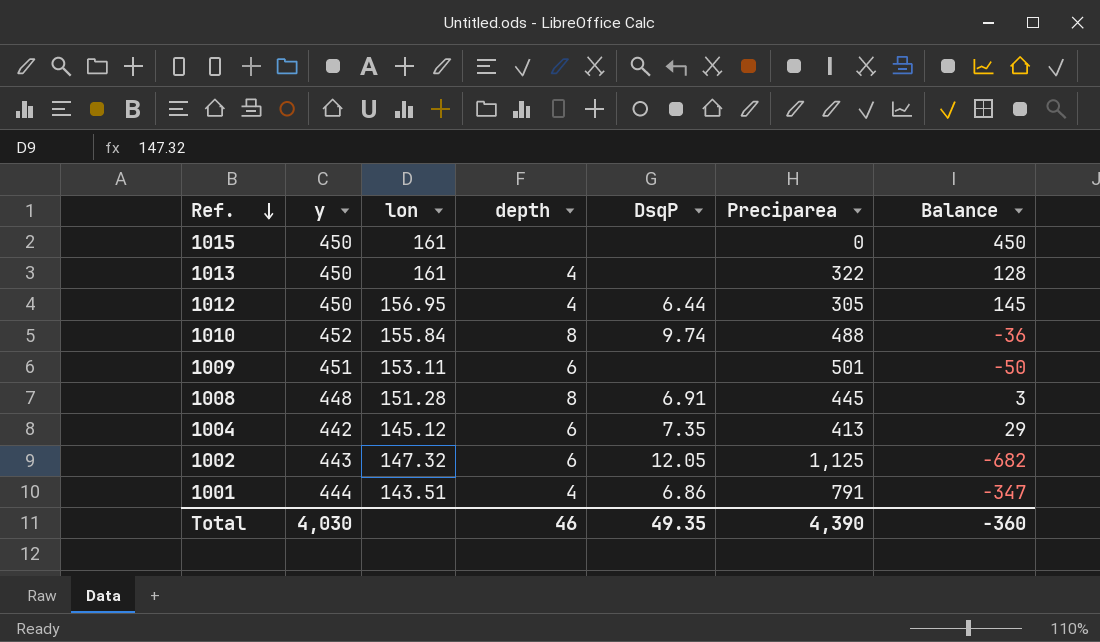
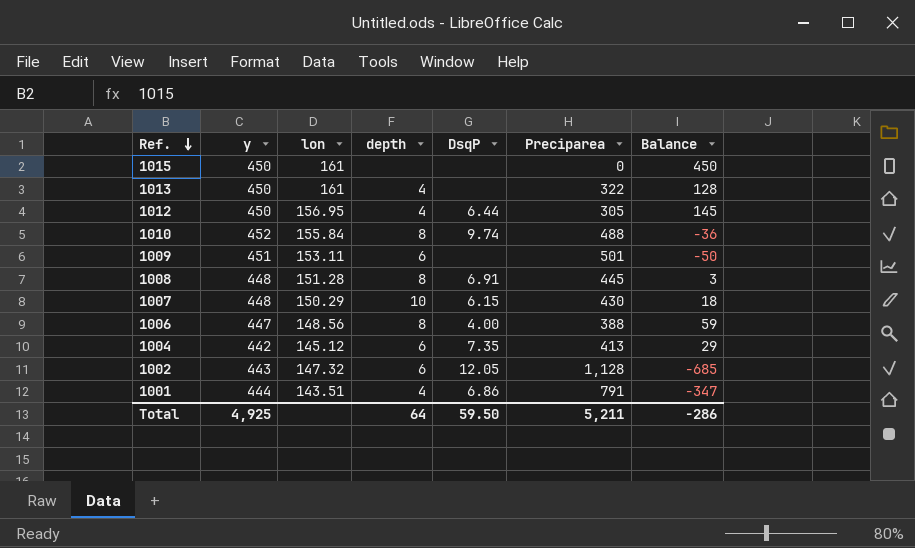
row 1007: none -> 448 | 150.29 | 10 | 6.15 | 430 | 18
row 1006: none -> 447 | 148.56 | 8 | 4.00 | 388 | 59
1002 | Preciparea: 1,125 -> 1,128
1002 | Balance: -682 -> -685
Total | y: 4,030 -> 4,925
Total | depth: 46 -> 64
Total | DsqP: 49.35 -> 59.50
Total | Preciparea: 4,390 -> 5,211
Total | Balance: -360 -> -286

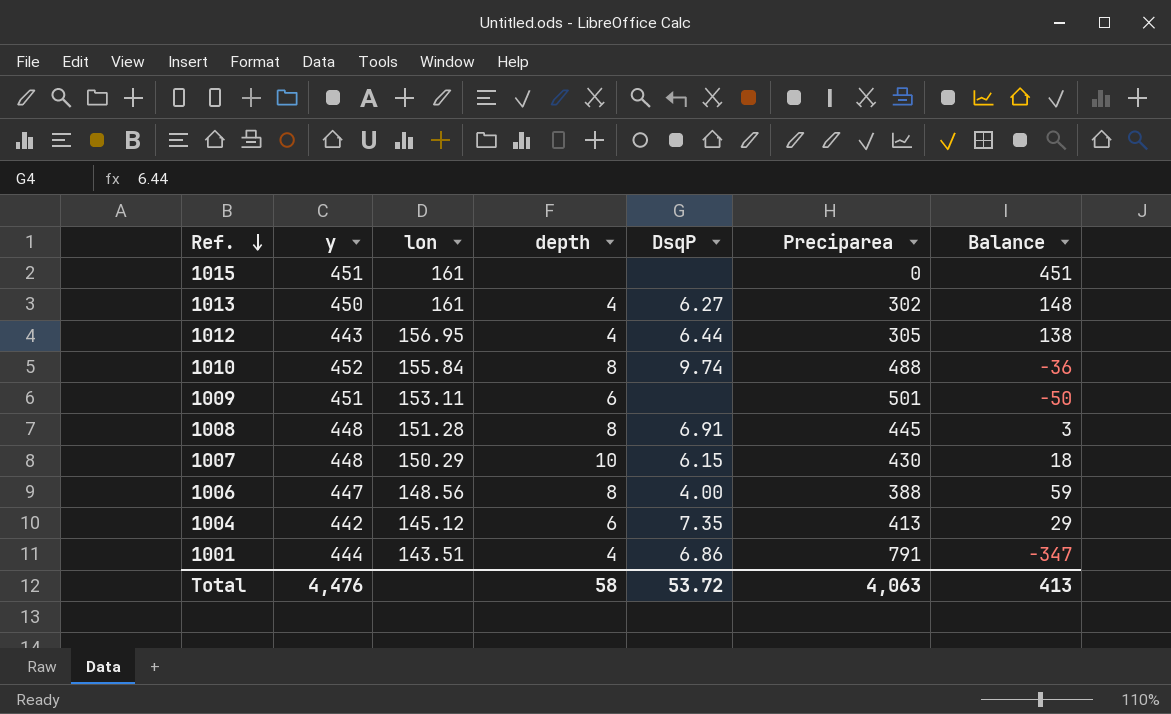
row 1002: 443 | 147.32 | 6 | 12.05 | 1,128 | -685 -> none
1015 | y: 450 -> 451
1015 | Balance: 450 -> 451
1013 | DsqP: none -> 6.27
1013 | Preciparea: 322 -> 302
1013 | Balance: 128 -> 148
1012 | y: 450 -> 443
1012 | Balance: 145 -> 138
Total | y: 4,925 -> 4,476
Total | depth: 64 -> 58
Total | DsqP: 59.50 -> 53.72
Total | Preciparea: 5,211 -> 4,063
Total | Balance: -286 -> 413

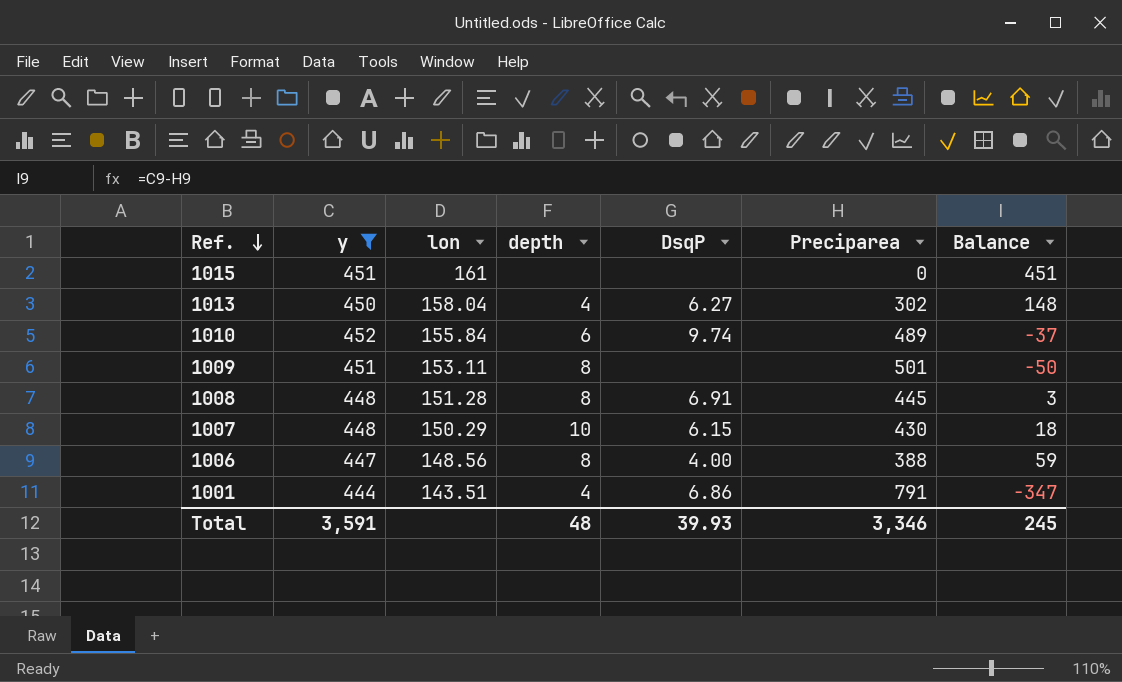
filter: none -> y >= 444
1013 | lon: 161 -> 158.04
1010 | depth: 8 -> 6
1010 | Preciparea: 488 -> 489
1010 | Balance: -36 -> -37
1009 | depth: 6 -> 8
Total | y: 4,476 -> 3,591
Total | depth: 58 -> 48
Total | DsqP: 53.72 -> 39.93
Total | Preciparea: 4,063 -> 3,346
Total | Balance: 413 -> 245

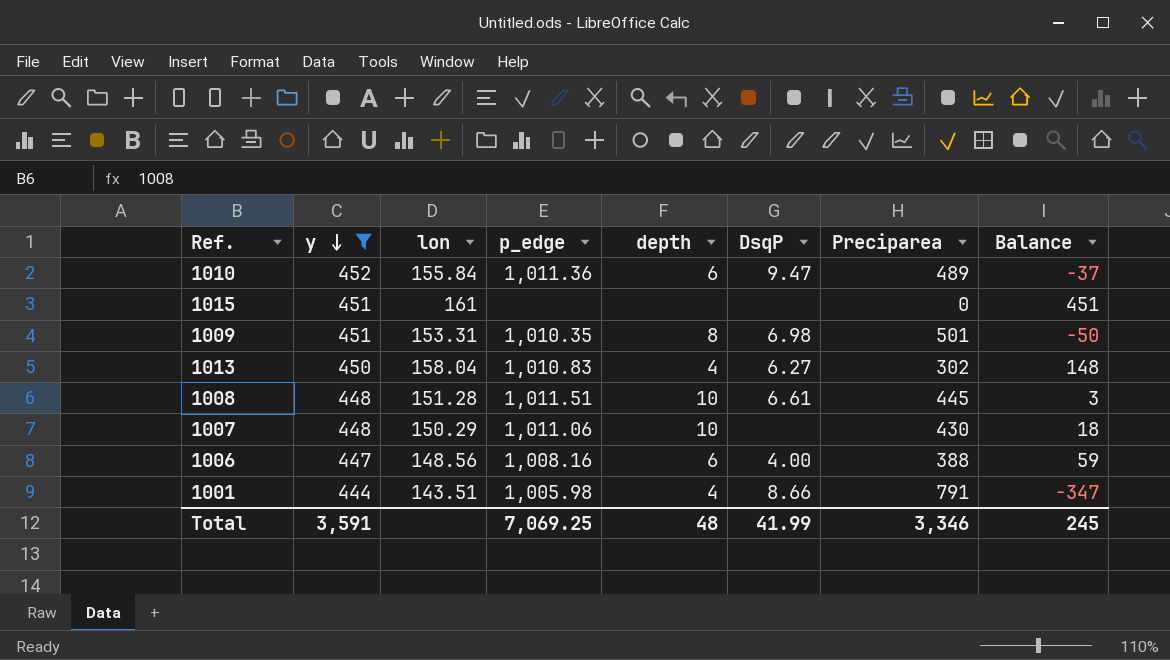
row order: Ref. descending -> y descending
column p_edge | position: none -> 4
1010 | DsqP: 9.74 -> 9.47
1009 | lon: 153.11 -> 153.31
1009 | DsqP: none -> 6.98
1008 | depth: 8 -> 10
1008 | DsqP: 6.91 -> 6.61
1007 | DsqP: 6.15 -> none
1006 | depth: 8 -> 6
1001 | DsqP: 6.86 -> 8.66
Total | DsqP: 39.93 -> 41.99

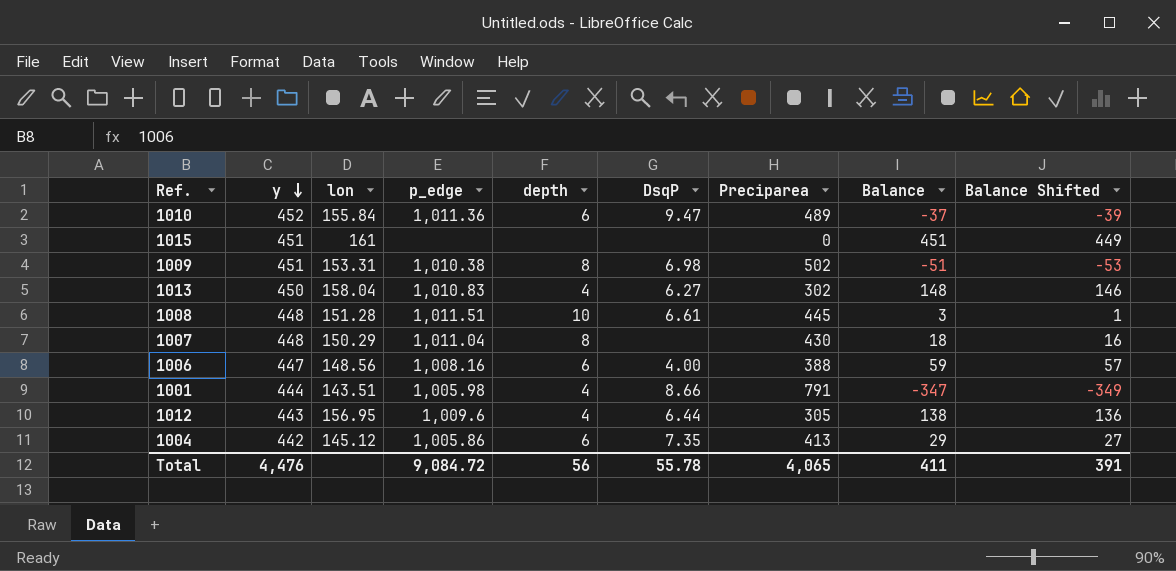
filter: y >= 444 -> none
column Balance Shifted | formula: none -> [Balance] - 2
1009 | p_edge: 1,010.35 -> 1,010.38
1009 | Preciparea: 501 -> 502
1009 | Balance: -50 -> -51
1007 | p_edge: 1,011.06 -> 1,011.04
1007 | depth: 10 -> 8
Total | y: 3,591 -> 4,476
Total | p_edge: 7,069.25 -> 9,084.72
Total | depth: 48 -> 56
Total | DsqP: 41.99 -> 55.78
Total | Preciparea: 3,346 -> 4,065
Total | Balance: 245 -> 411

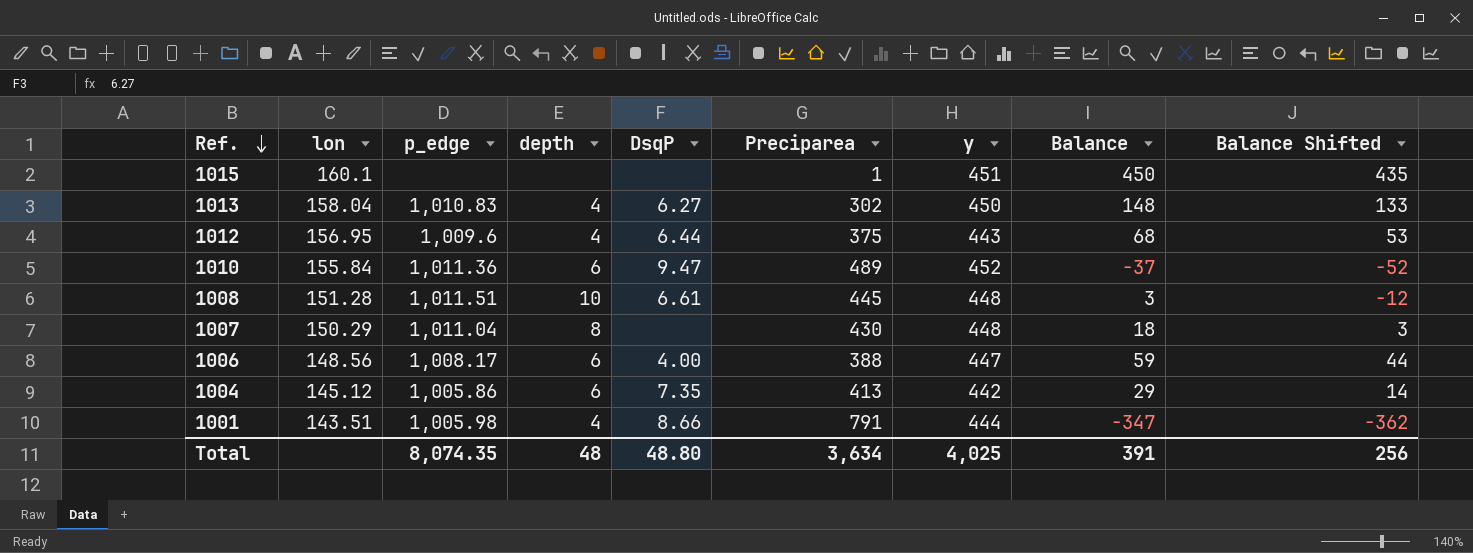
row order: y descending -> Ref. descending
column y | position: 2 -> 7
column Balance Shifted | formula: [Balance] - 2 -> [Balance] - 15
row 1009: 451 | 153.31 | 1,010.38 | 8 | 6.98 | 502 | -51 | -53 -> none
1015 | lon: 161 -> 160.1
1015 | Preciparea: 0 -> 1
1015 | Balance: 451 -> 450
1012 | Preciparea: 305 -> 375
1012 | Balance: 138 -> 68
1006 | p_edge: 1,008.16 -> 1,008.17
Total | p_edge: 9,084.72 -> 8,074.35
Total | depth: 56 -> 48
Total | DsqP: 55.78 -> 48.80
Total | Preciparea: 4,065 -> 3,634
Total | y: 4,476 -> 4,025
Total | Balance: 411 -> 391
Total | Balance Shifted: 391 -> 256

